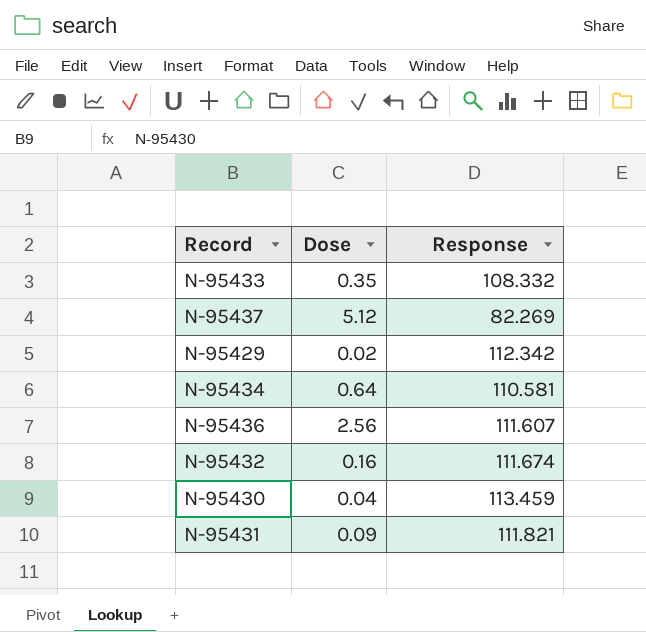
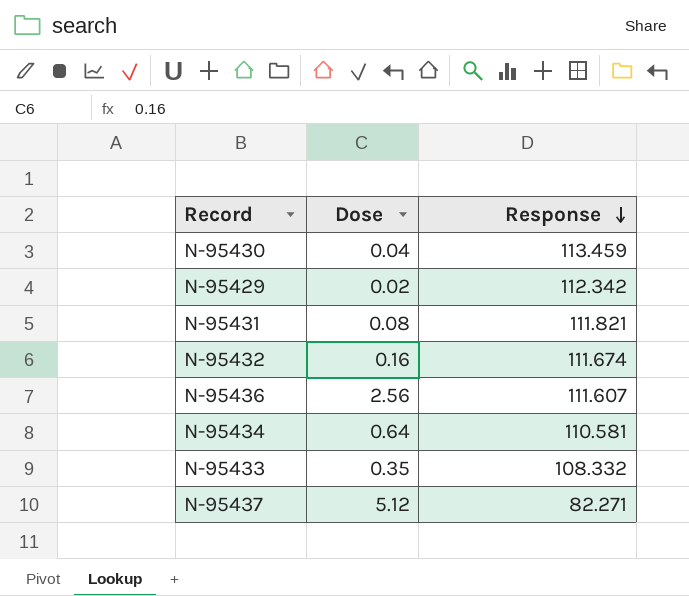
row order: none -> Response descending
N-95431 | Dose: 0.09 -> 0.08
N-95437 | Response: 82.269 -> 82.271

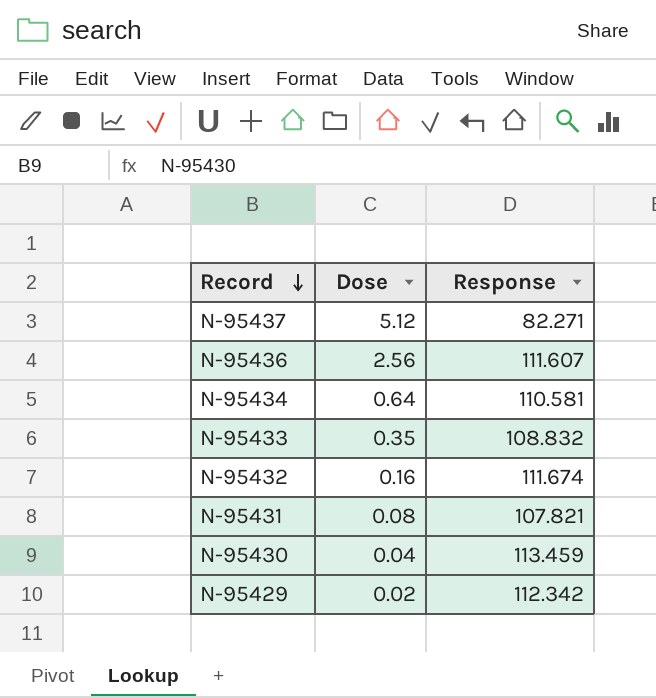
row order: Response descending -> Record descending
N-95433 | Response: 108.332 -> 108.832
N-95431 | Response: 111.821 -> 107.821

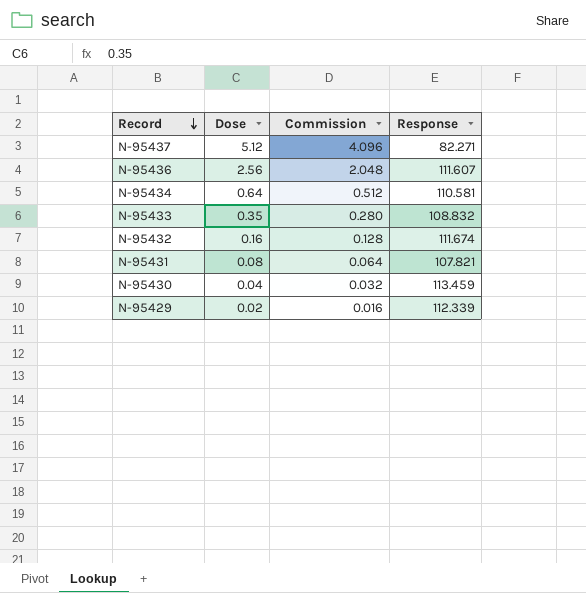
column Commission | formula: none -> [Dose] * 0.8
N-95429 | Response: 112.342 -> 112.339

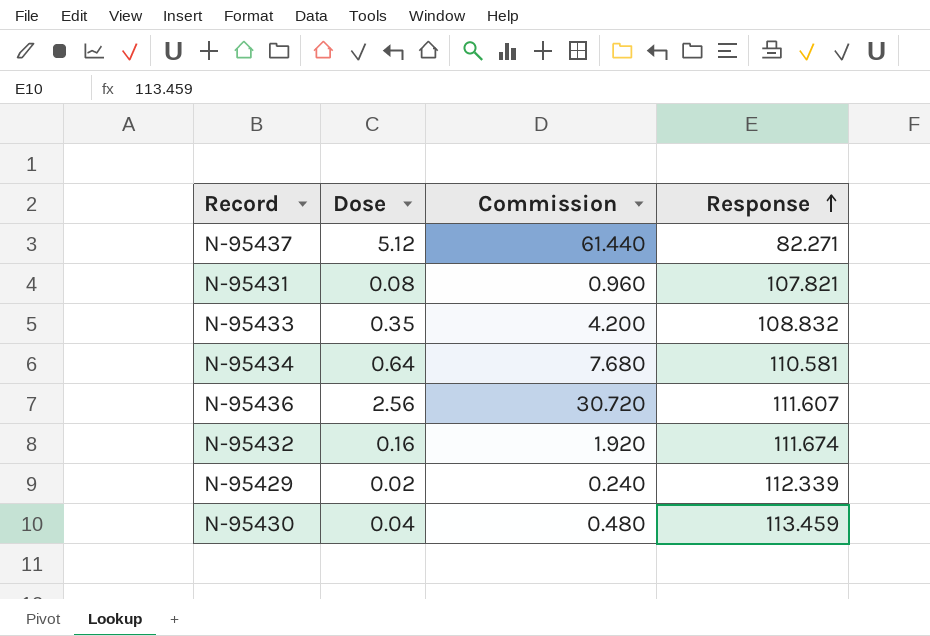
row order: Record descending -> Response ascending
column Commission | formula: [Dose] * 0.8 -> [Dose] * 12

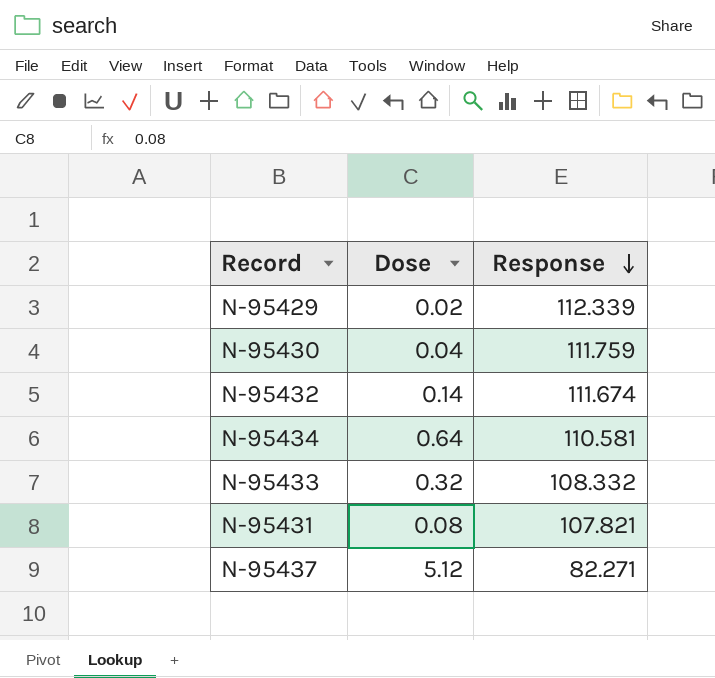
row order: Response ascending -> Response descending
column Commission | formula: [Dose] * 12 -> none
row N-95436: 2.56 | 30.720 | 111.607 -> none
N-95430 | Response: 113.459 -> 111.759
N-95432 | Dose: 0.16 -> 0.14
N-95433 | Dose: 0.35 -> 0.32
N-95433 | Response: 108.832 -> 108.332

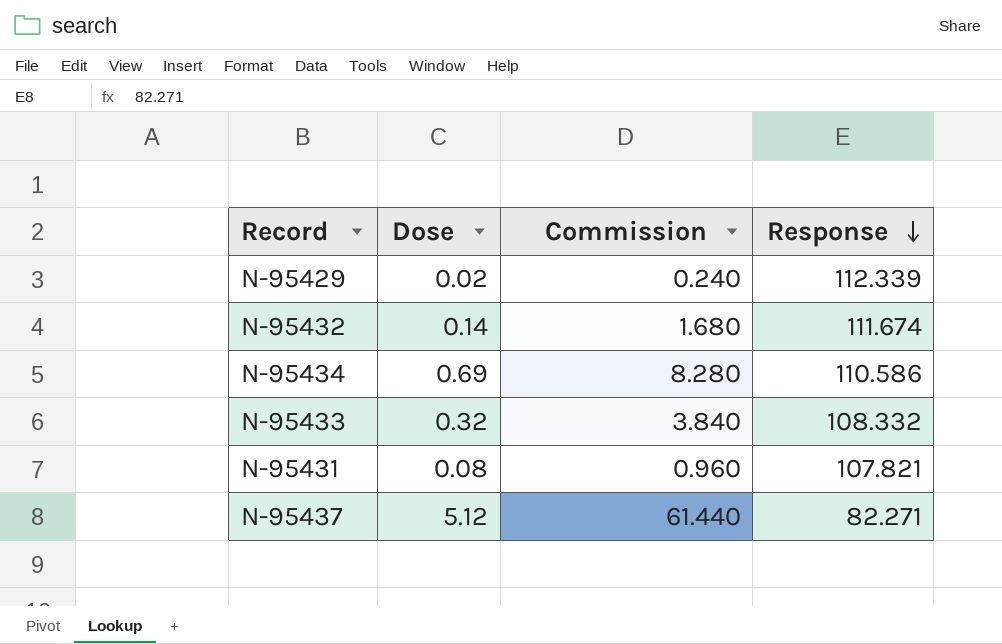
column Commission | formula: none -> [Dose] * 12
row N-95430: 0.04 | 111.759 -> none
N-95434 | Dose: 0.64 -> 0.69
N-95434 | Response: 110.581 -> 110.586

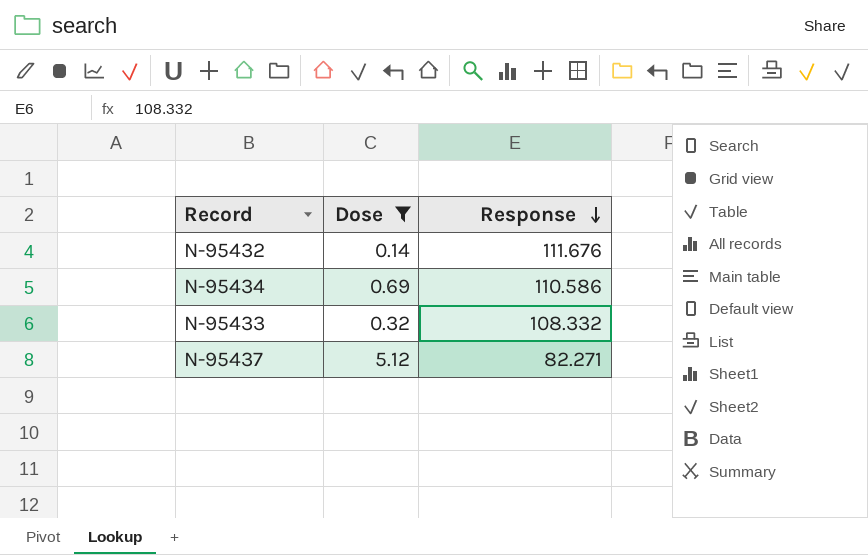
filter: none -> Dose >= 0.14
column Commission | formula: [Dose] * 12 -> none
N-95432 | Response: 111.674 -> 111.676

